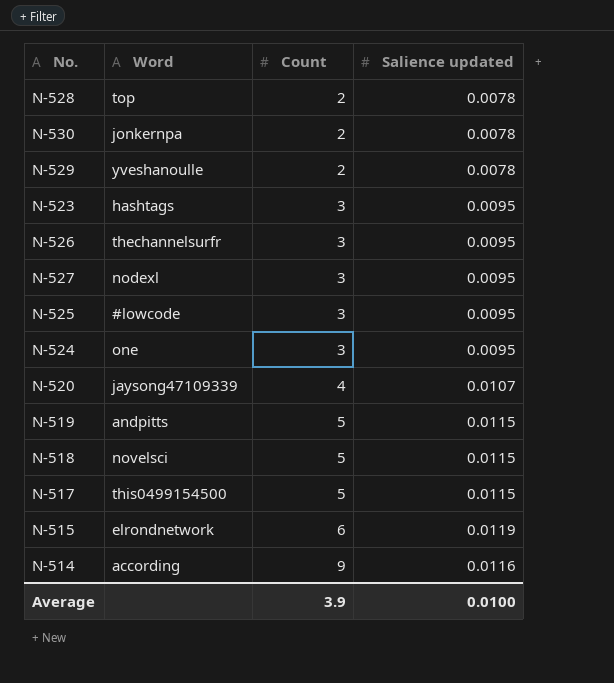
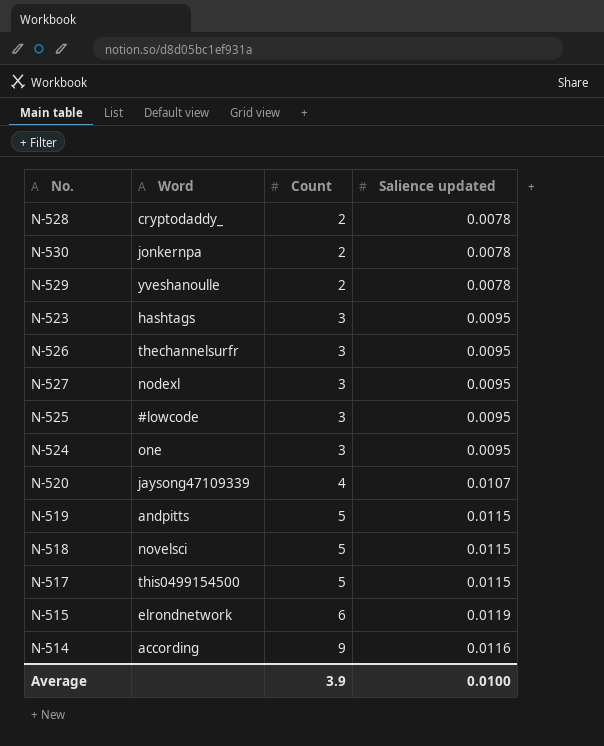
N-528 | Word: top -> cryptodaddy_

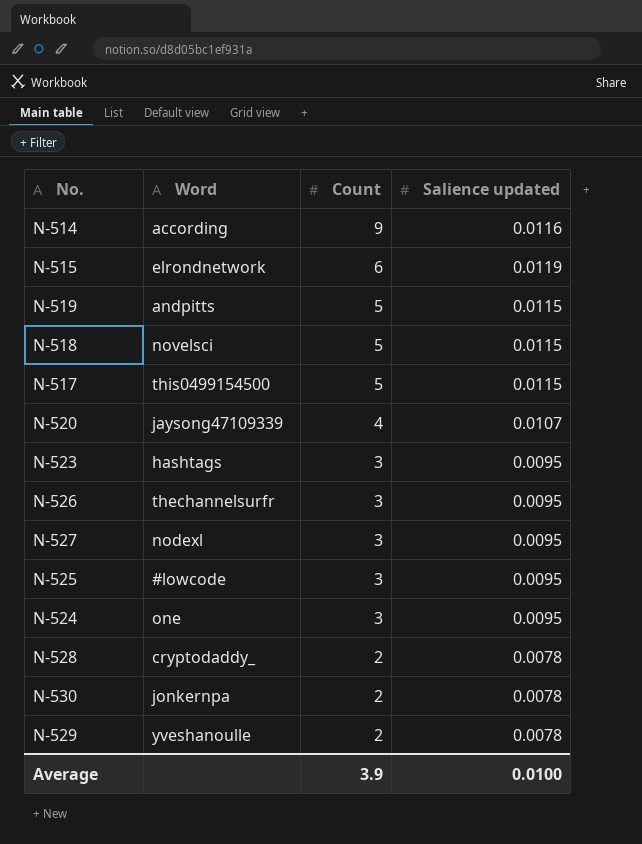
row order: Count ascending -> Count descending

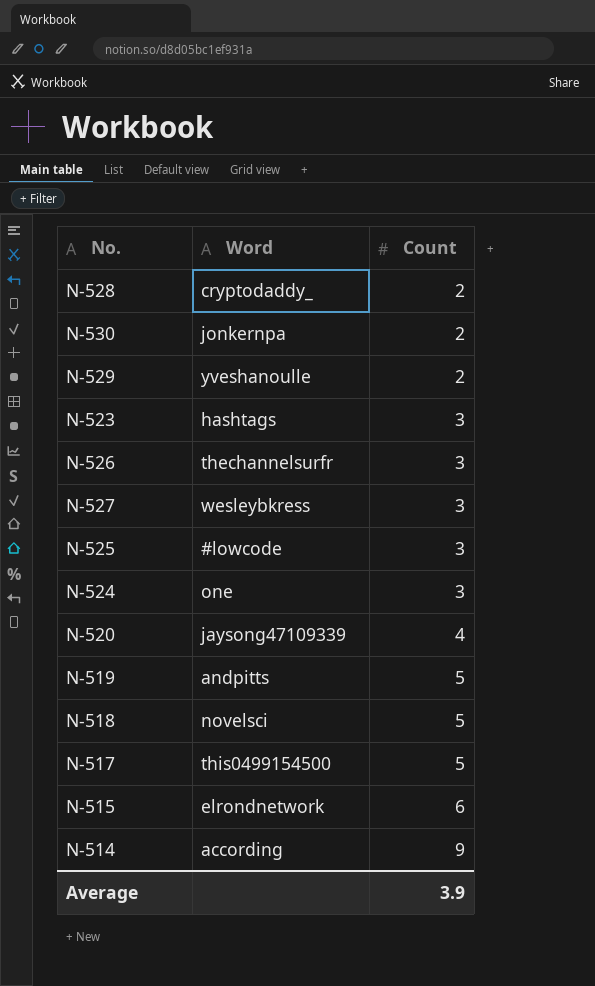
row order: Count descending -> Count ascending
column Salience updated | position: 4 -> none
N-527 | Word: nodexl -> wesleybkress

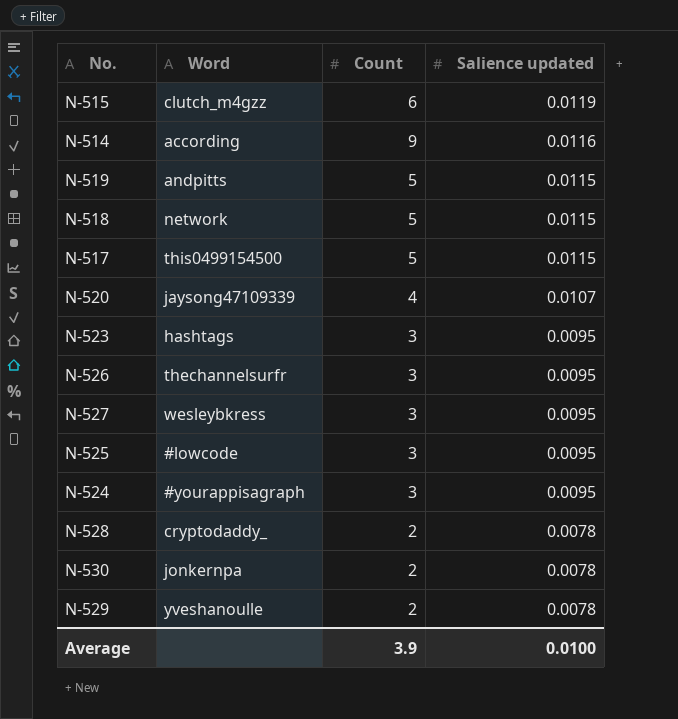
row order: Count ascending -> Salience updated descending
column Salience updated | position: none -> 4
N-515 | Word: elrondnetwork -> clutch_m4gzz
N-518 | Word: novelsci -> network
N-524 | Word: one -> #yourappisagraph

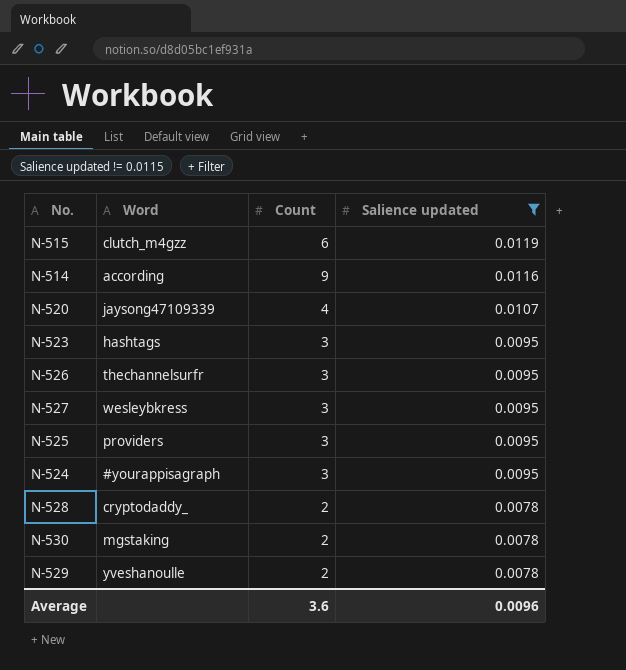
filter: none -> Salience updated != 0.0115
N-525 | Word: #lowcode -> providers
N-530 | Word: jonkernpa -> mgstaking
Average | Count: 3.9 -> 3.6
Average | Salience updated: 0.0100 -> 0.0096

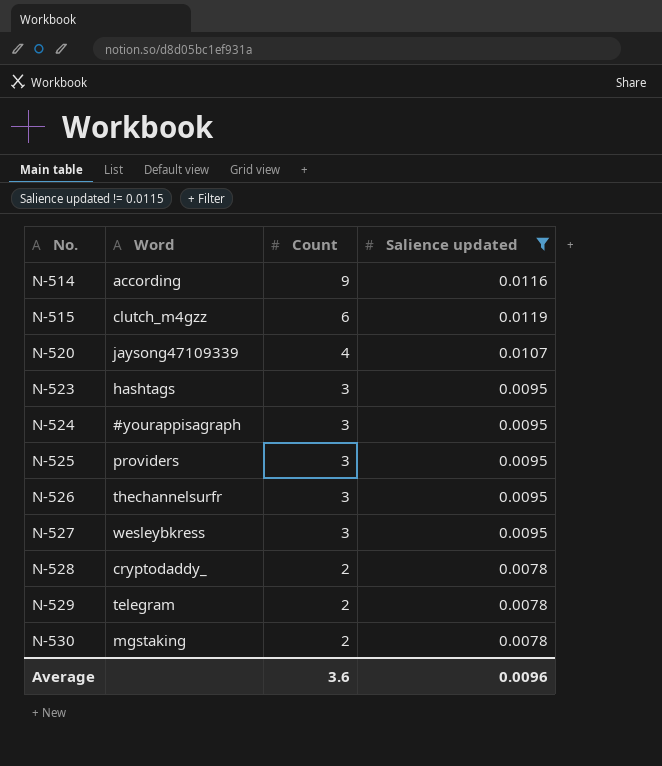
row order: Salience updated descending -> No. ascending
N-529 | Word: yveshanoulle -> telegram

